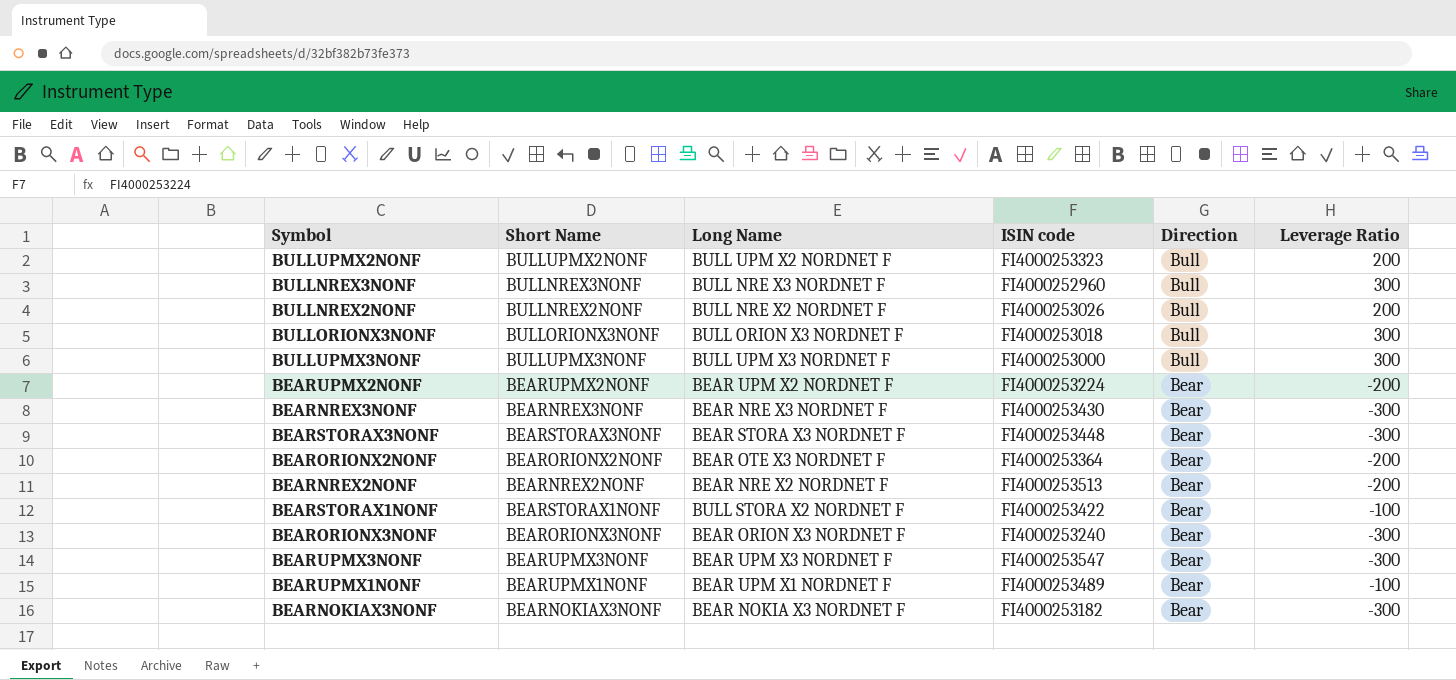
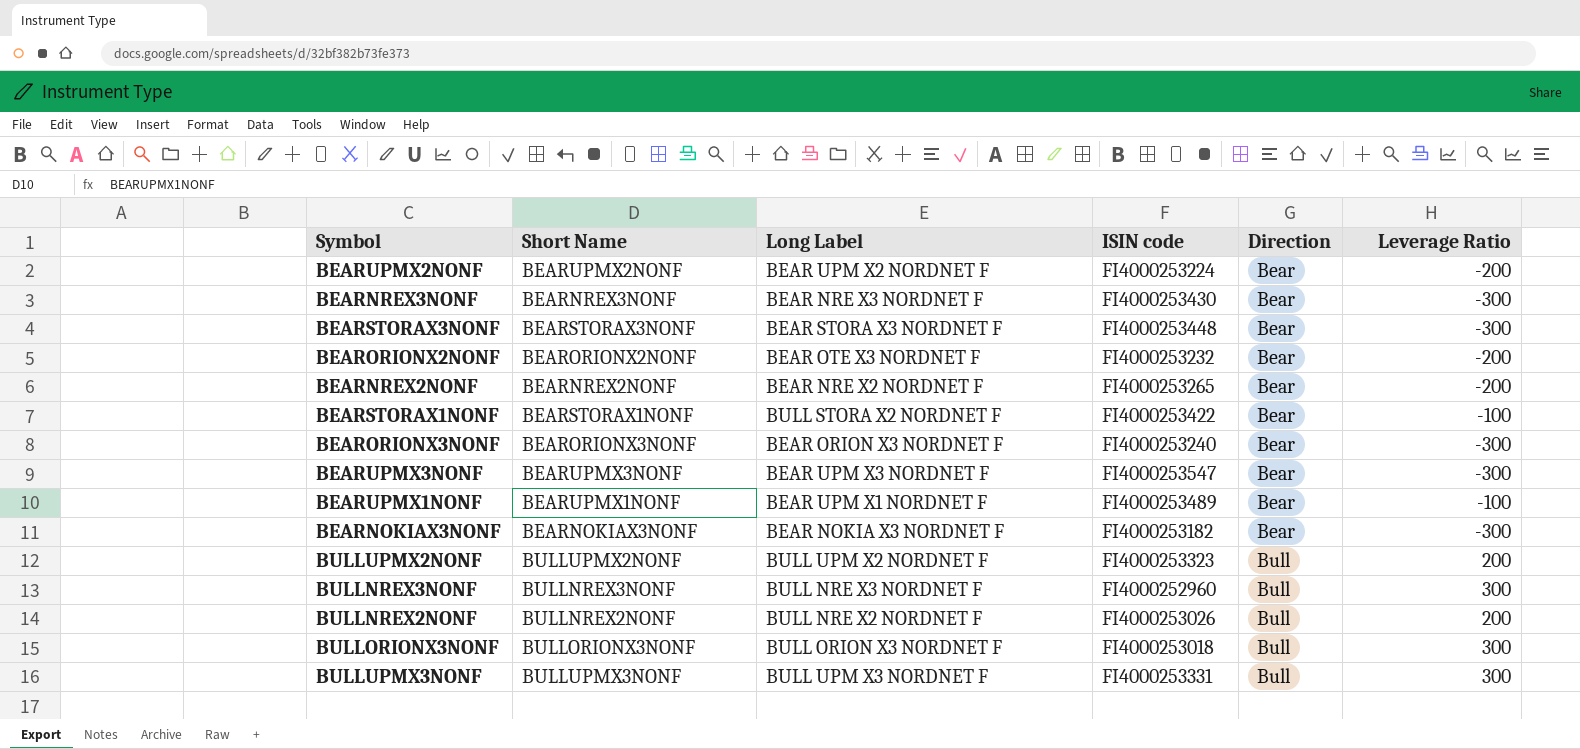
row order: Direction descending -> Direction ascending
column name: Long Name -> Long Label
BEARORIONX2NONF | ISIN code: FI4000253364 -> FI4000253232
BEARNREX2NONF | ISIN code: FI4000253513 -> FI4000253265
BULLUPMX3NONF | ISIN code: FI4000253000 -> FI4000253331

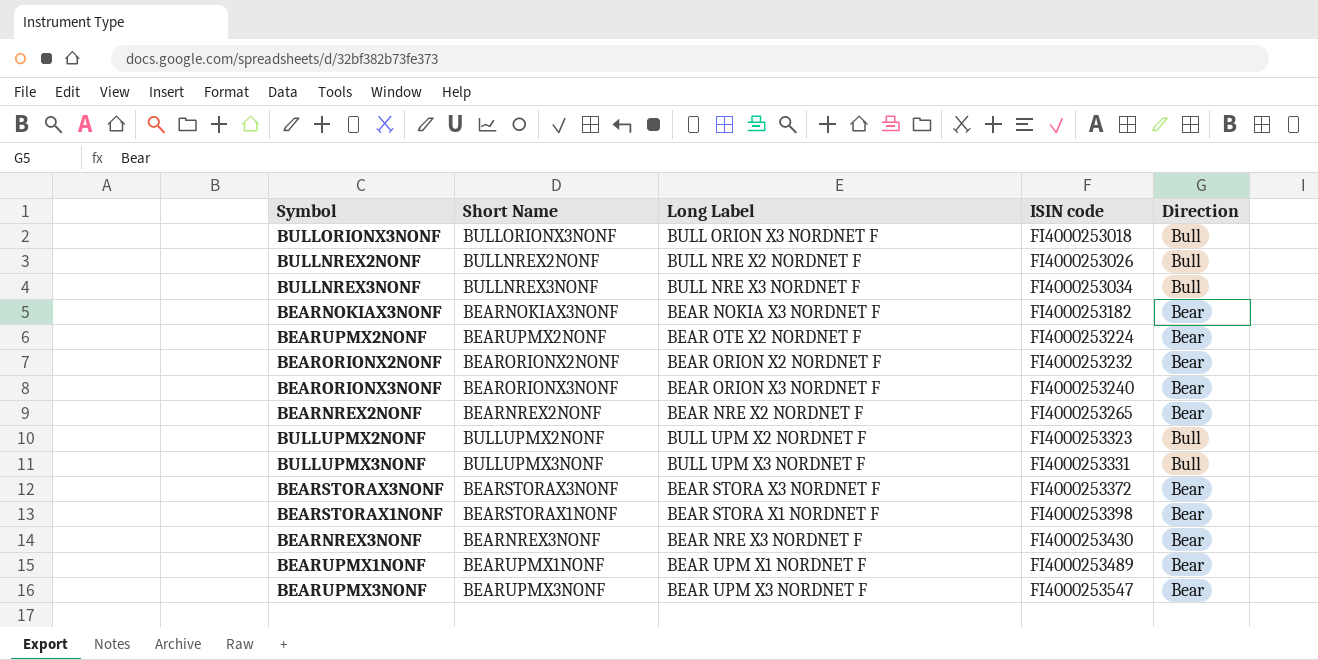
row order: Direction ascending -> ISIN code ascending
column Leverage Ratio | position: 6 -> none
BULLNREX3NONF | ISIN code: FI4000252960 -> FI4000253034
BEARUPMX2NONF | Long Label: BEAR UPM X2 NORDNET F -> BEAR OTE X2 NORDNET F
BEARORIONX2NONF | Long Label: BEAR OTE X3 NORDNET F -> BEAR ORION X2 NORDNET F
BEARSTORAX3NONF | ISIN code: FI4000253448 -> FI4000253372
BEARSTORAX1NONF | Long Label: BULL STORA X2 NORDNET F -> BEAR STORA X1 NORDNET F
BEARSTORAX1NONF | ISIN code: FI4000253422 -> FI4000253398

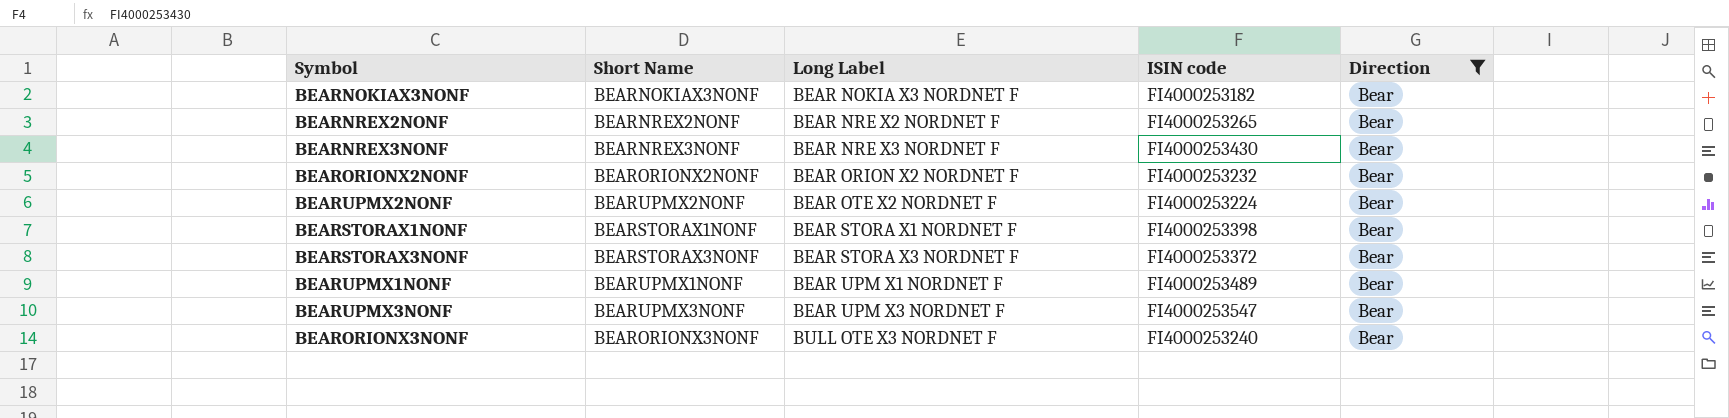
filter: none -> Direction = Bear
row order: ISIN code ascending -> Long Label ascending
BEARORIONX3NONF | Long Label: BEAR ORION X3 NORDNET F -> BULL OTE X3 NORDNET F

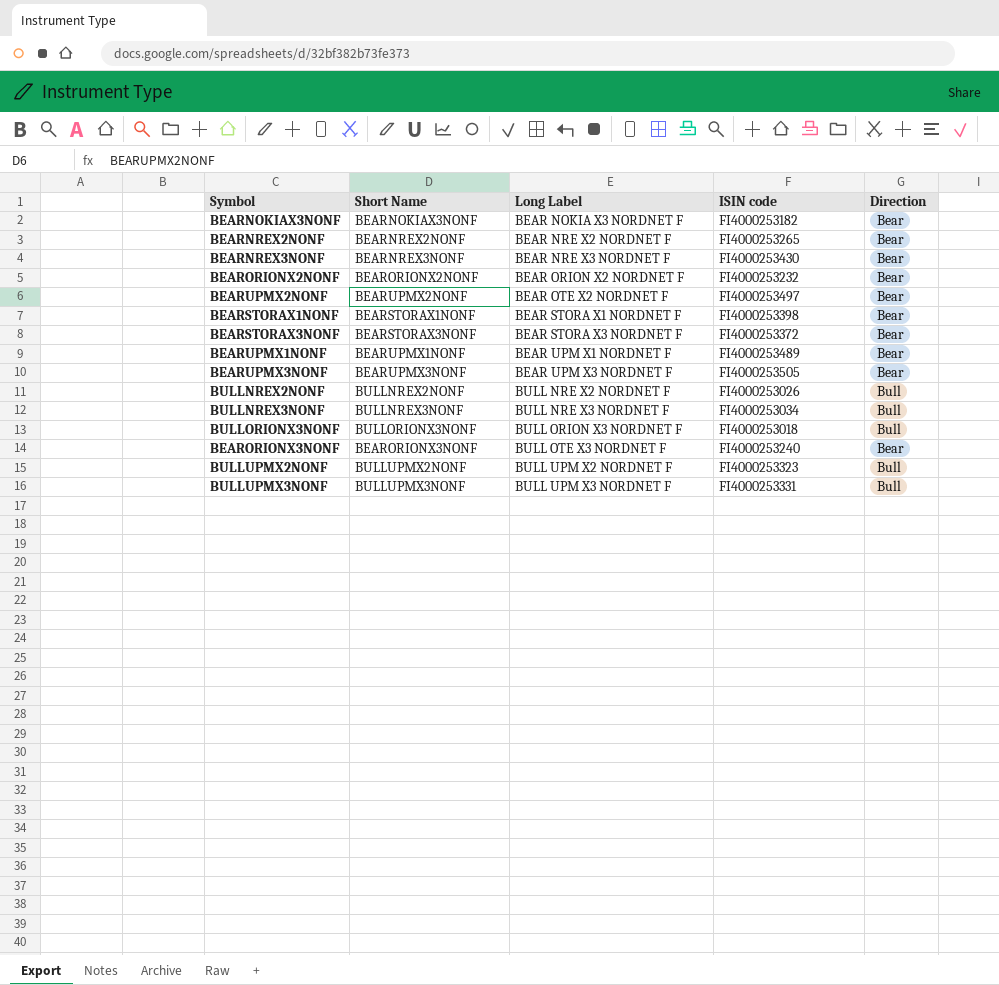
filter: Direction = Bear -> none
BEARUPMX2NONF | ISIN code: FI4000253224 -> FI4000253497
BEARUPMX3NONF | ISIN code: FI4000253547 -> FI4000253505

